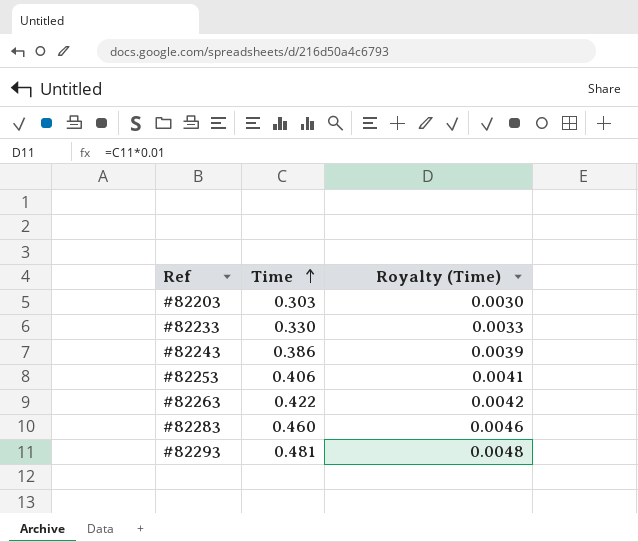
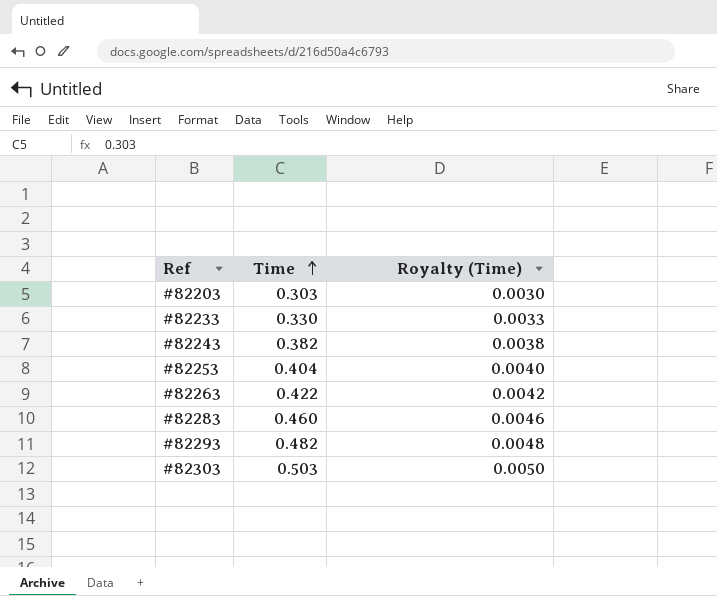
#82243 | Time: 0.386 -> 0.382
#82243 | Royalty (Time): 0.0039 -> 0.0038
#82253 | Time: 0.406 -> 0.404
#82253 | Royalty (Time): 0.0041 -> 0.0040
#82293 | Time: 0.481 -> 0.482
row #82303: none -> 0.503 | 0.0050

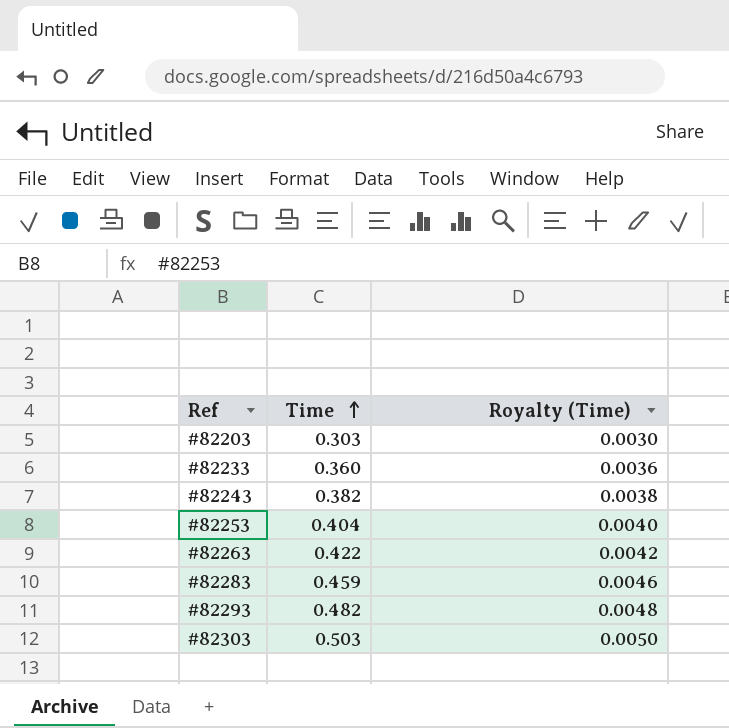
#82233 | Time: 0.330 -> 0.360
#82233 | Royalty (Time): 0.0033 -> 0.0036
#82283 | Time: 0.460 -> 0.459

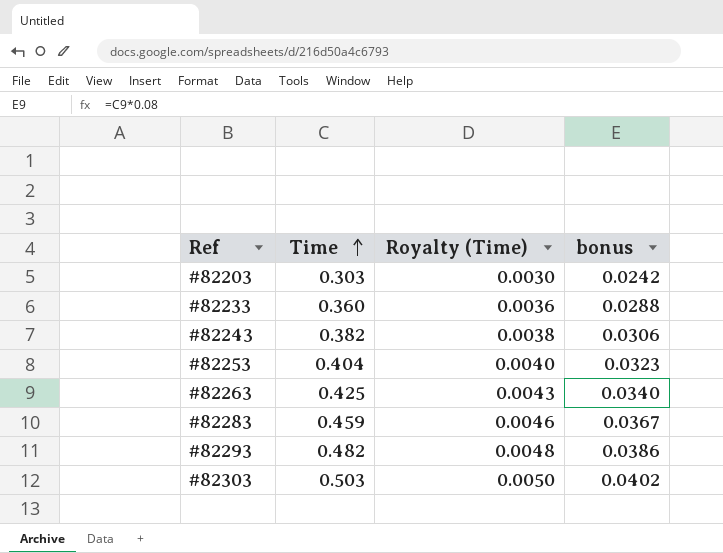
column bonus | formula: none -> [Time] * 0.08
#82263 | Time: 0.422 -> 0.425
#82263 | Royalty (Time): 0.0042 -> 0.0043

